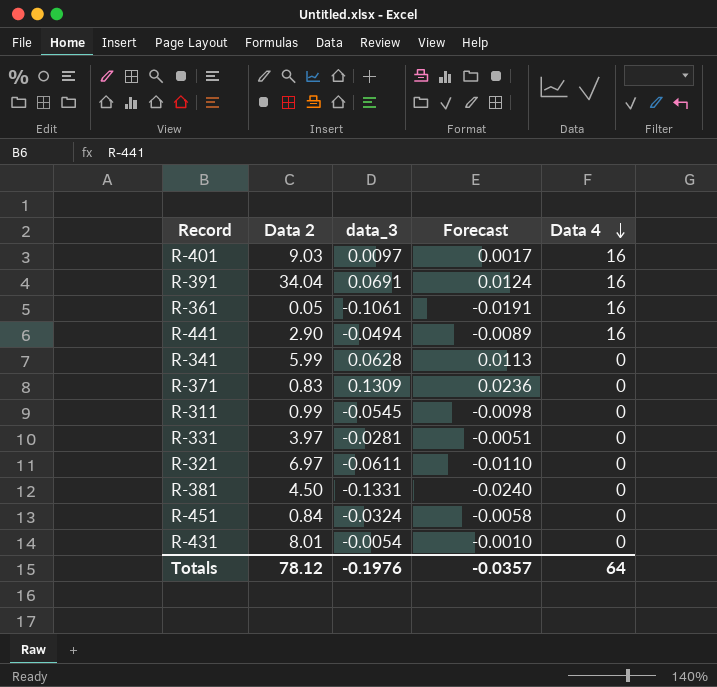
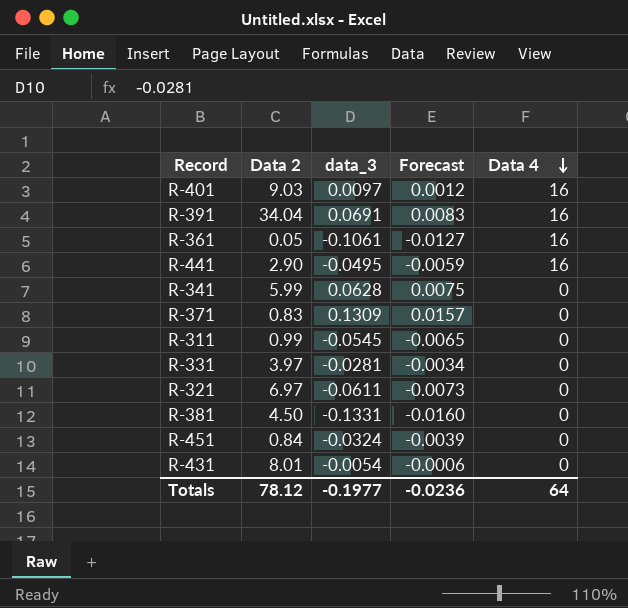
column Forecast | formula: [data_3] * 0.18 -> [data_3] * 0.12
R-441 | data_3: -0.0494 -> -0.0495
Totals | data_3: -0.1976 -> -0.1977
Totals | Forecast: -0.0357 -> -0.0236

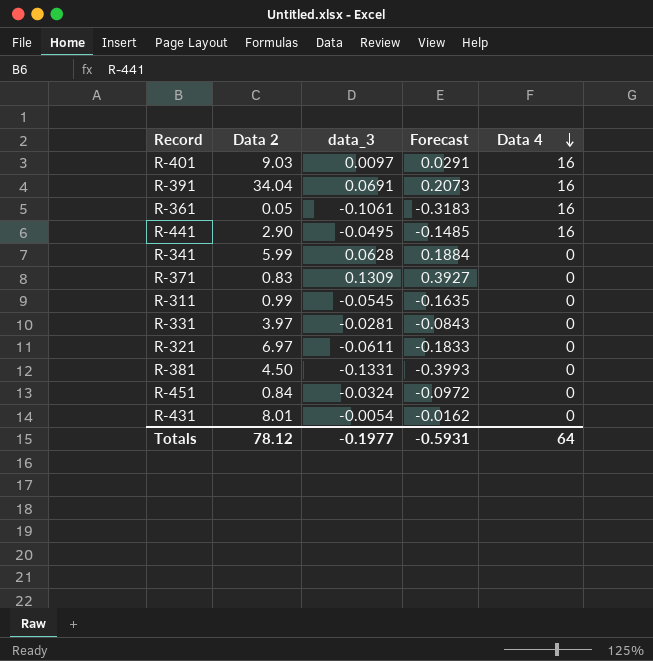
column Forecast | formula: [data_3] * 0.12 -> [data_3] * 3
Totals | Forecast: -0.0236 -> -0.5931

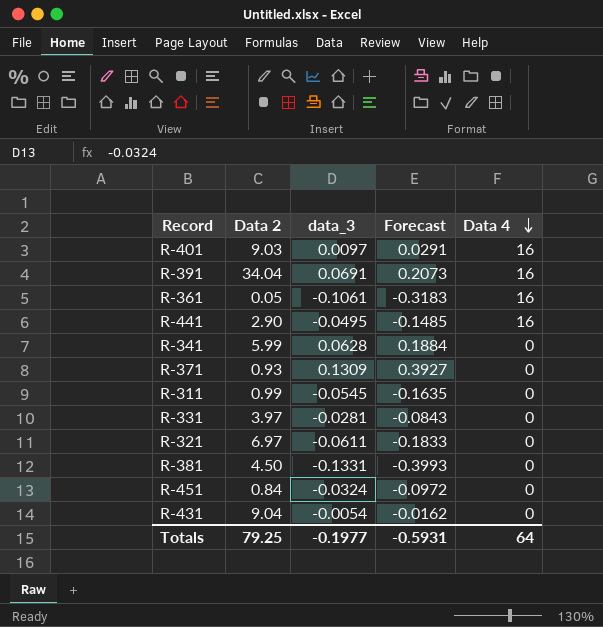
R-371 | Data 2: 0.83 -> 0.93
R-431 | Data 2: 8.01 -> 9.04
Totals | Data 2: 78.12 -> 79.25

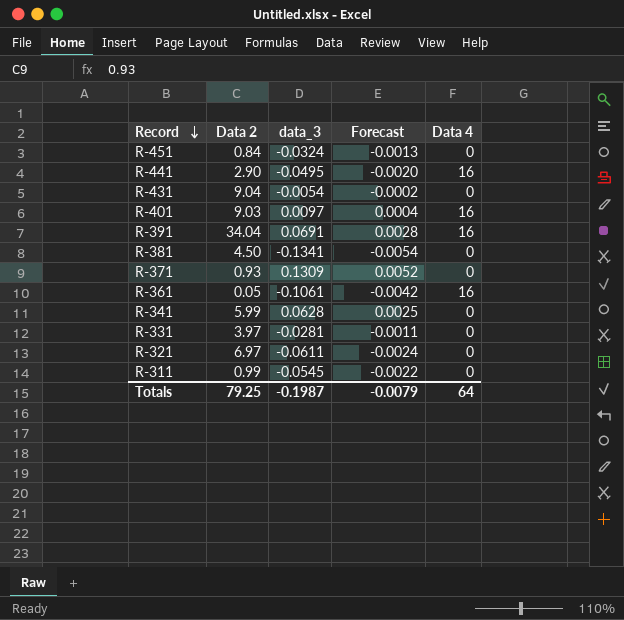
row order: Data 4 descending -> Record descending
column Forecast | formula: [data_3] * 3 -> [data_3] * 0.04
R-381 | data_3: -0.1331 -> -0.1341
Totals | data_3: -0.1977 -> -0.1987
Totals | Forecast: -0.5931 -> -0.0079

